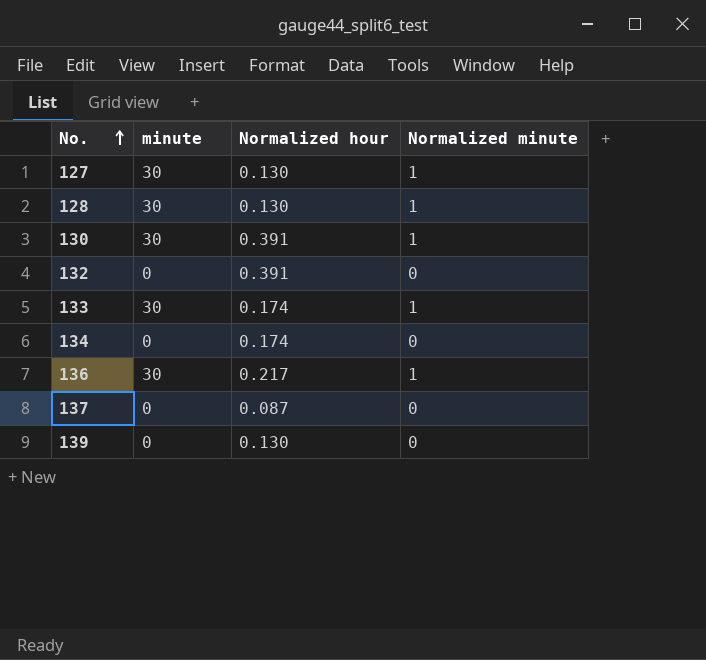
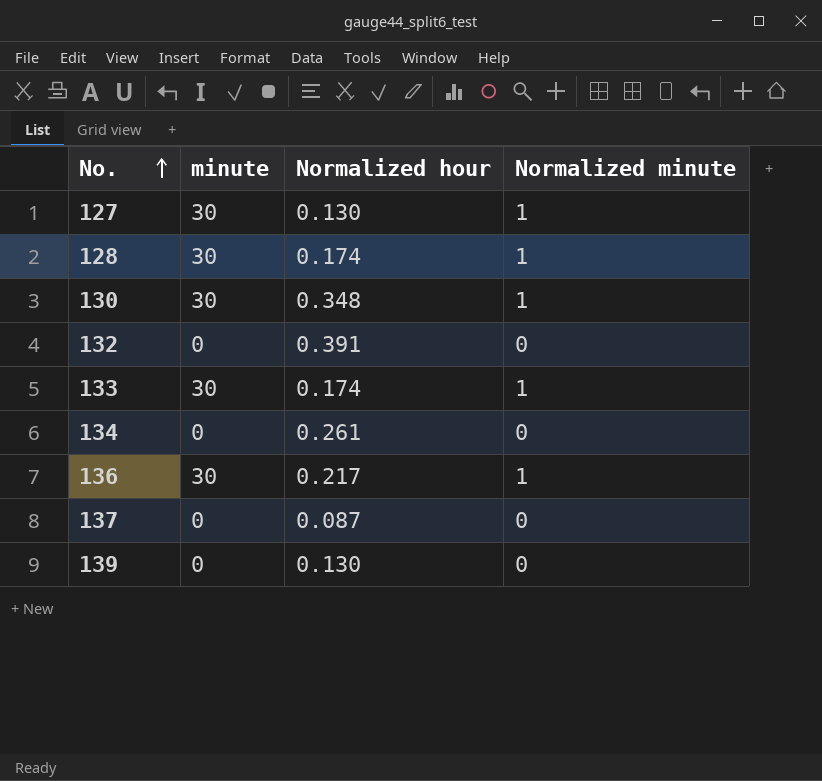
128 | Normalized hour: 0.130 -> 0.174
130 | Normalized hour: 0.391 -> 0.348
134 | Normalized hour: 0.174 -> 0.261

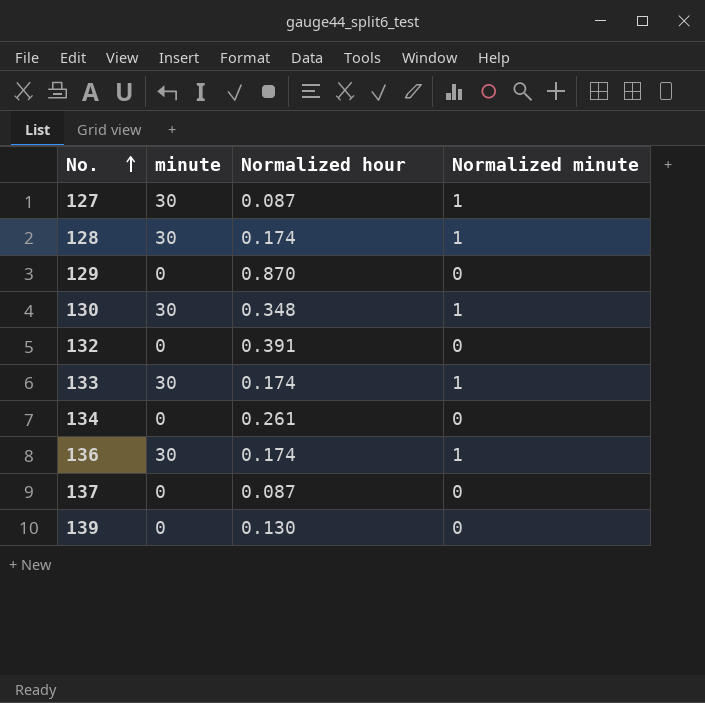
127 | Normalized hour: 0.130 -> 0.087
row 129: none -> 0 | 0.870 | 0
136 | Normalized hour: 0.217 -> 0.174

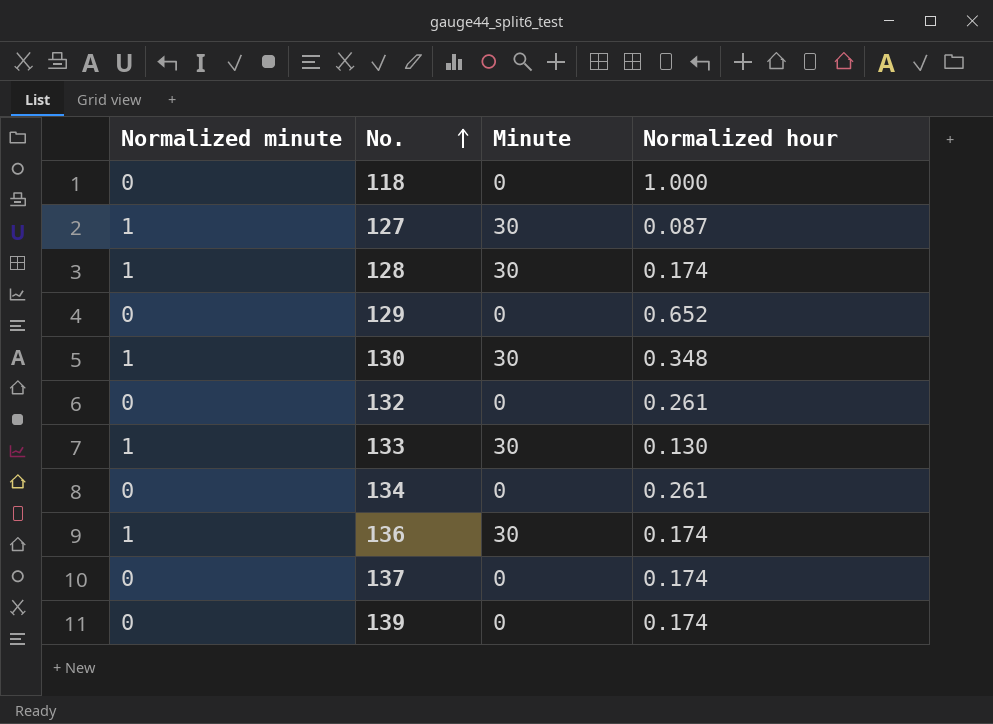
column Normalized minute | position: 4 -> 1
column name: minute -> Minute
row 118: none -> 0 | 0 | 1.000
129 | Normalized hour: 0.870 -> 0.652
132 | Normalized hour: 0.391 -> 0.261
133 | Normalized hour: 0.174 -> 0.130
137 | Normalized hour: 0.087 -> 0.174
139 | Normalized hour: 0.130 -> 0.174

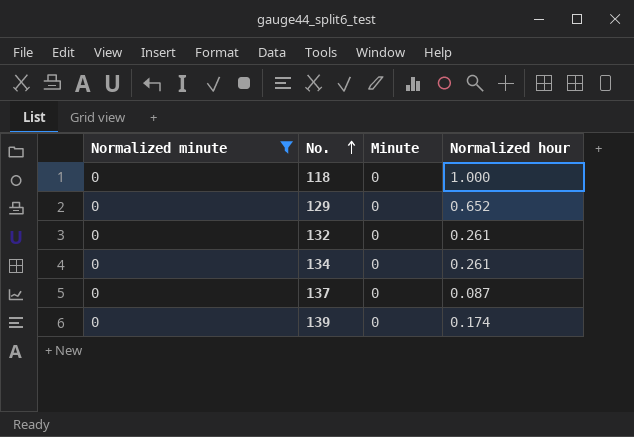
filter: none -> Normalized minute = 0
137 | Normalized hour: 0.174 -> 0.087

